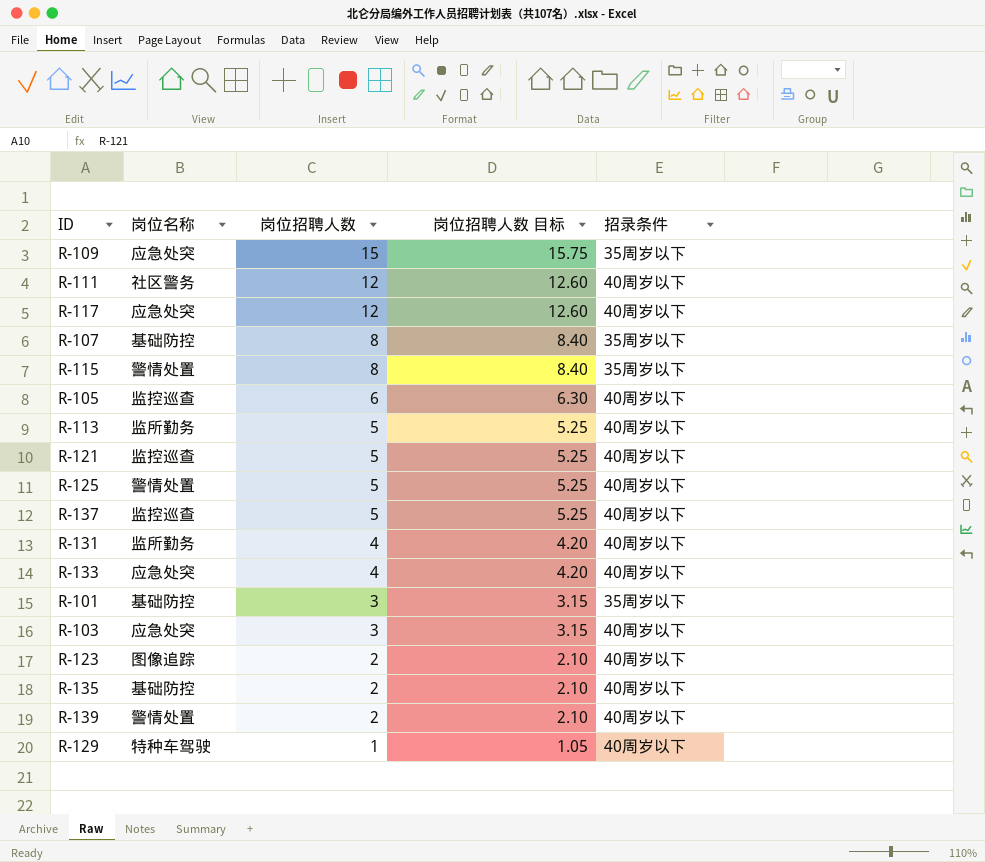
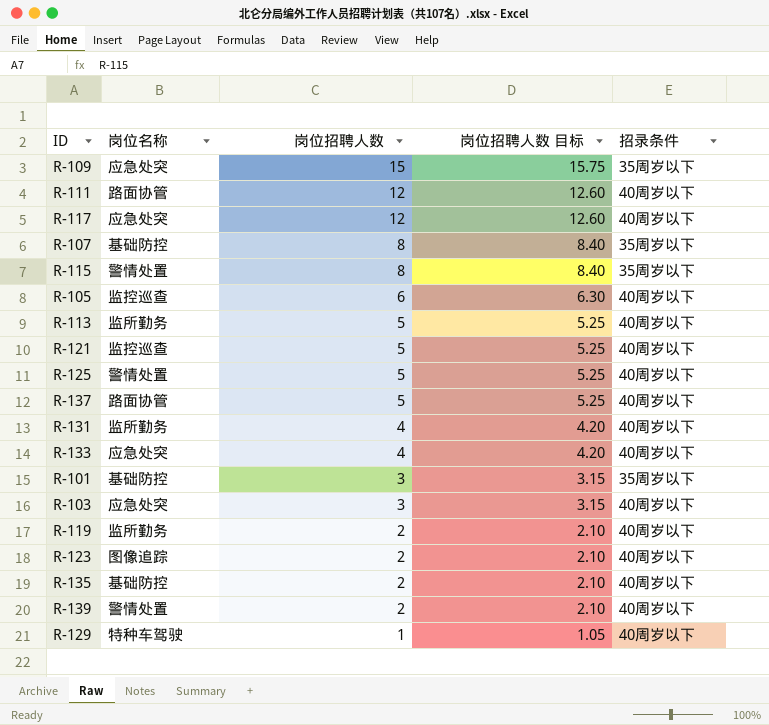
R-111 | 岗位名称: 社区警务 -> 路面协管
R-137 | 岗位名称: 监控巡查 -> 路面协管
row R-119: none -> 监所勤务 | 2 | 2.10 | 40周岁以下

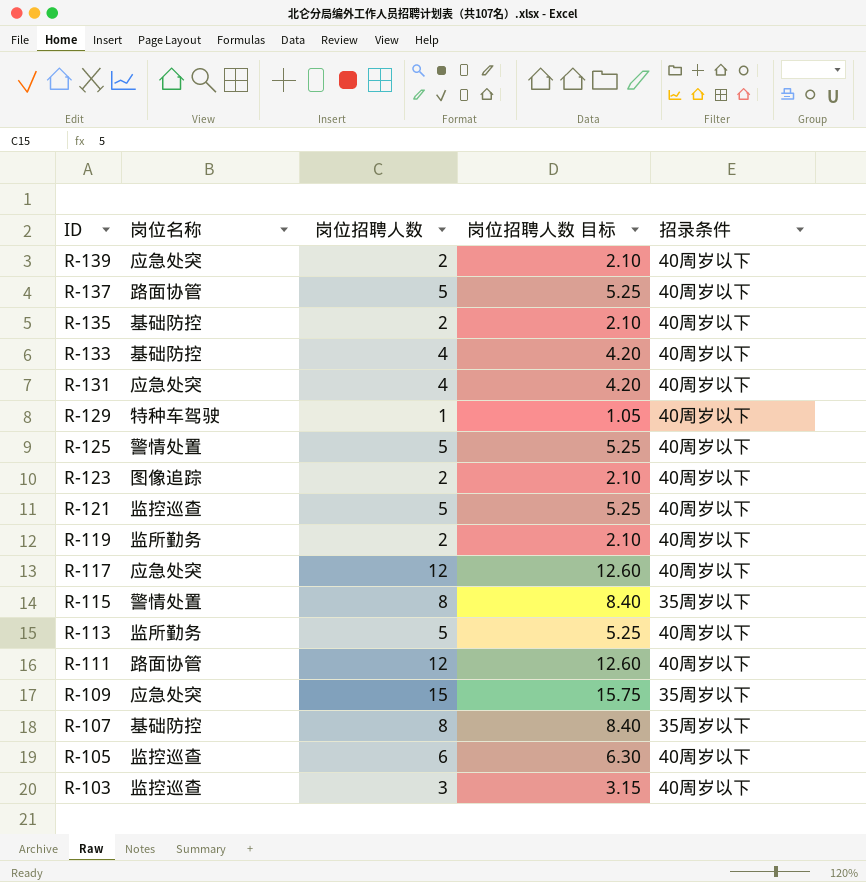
row order: 岗位招聘人数 descending -> ID descending
row R-101: 基础防控 | 3 | 3.15 | 35周岁以下 -> none
R-139 | 岗位名称: 警情处置 -> 应急处突
R-133 | 岗位名称: 应急处突 -> 基础防控
R-131 | 岗位名称: 监所勤务 -> 应急处突
R-103 | 岗位名称: 应急处突 -> 监控巡查

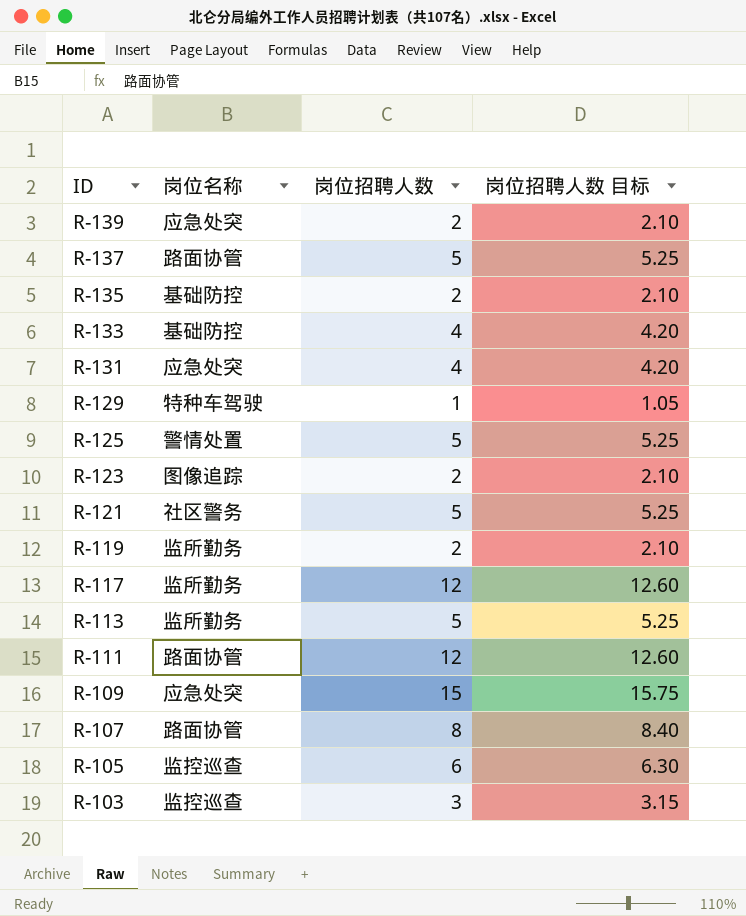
column 招录条件 | position: 5 -> none
row R-115: 警情处置 | 8 | 8.40 | 35周岁以下 -> none
R-121 | 岗位名称: 监控巡查 -> 社区警务
R-117 | 岗位名称: 应急处突 -> 监所勤务
R-107 | 岗位名称: 基础防控 -> 路面协管

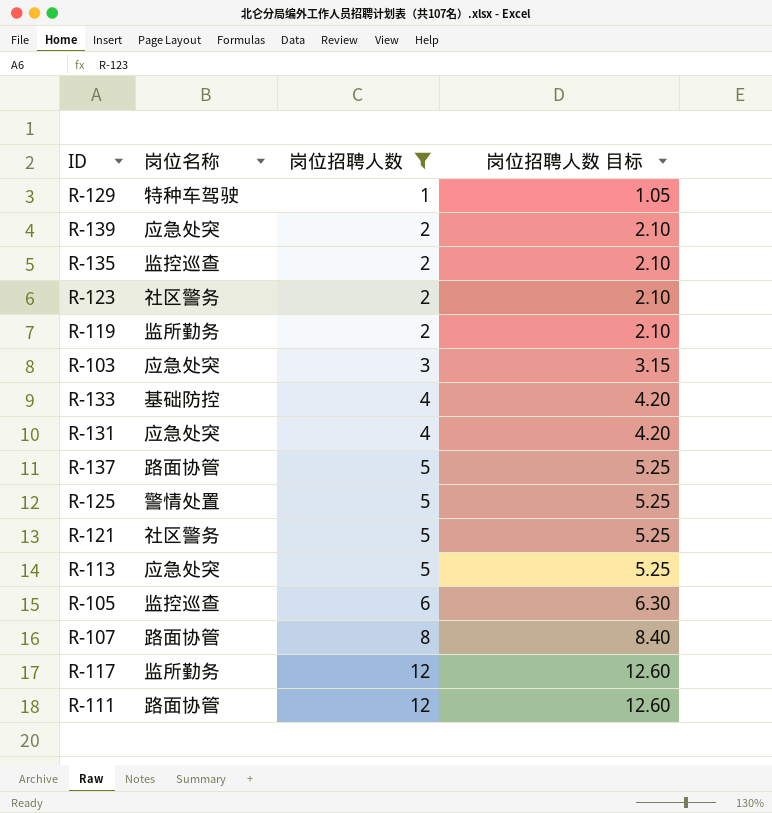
filter: none -> 岗位招聘人数 != 15
row order: ID descending -> 岗位招聘人数 ascending
R-135 | 岗位名称: 基础防控 -> 监控巡查
R-123 | 岗位名称: 图像追踪 -> 社区警务
R-103 | 岗位名称: 监控巡查 -> 应急处突
R-113 | 岗位名称: 监所勤务 -> 应急处突

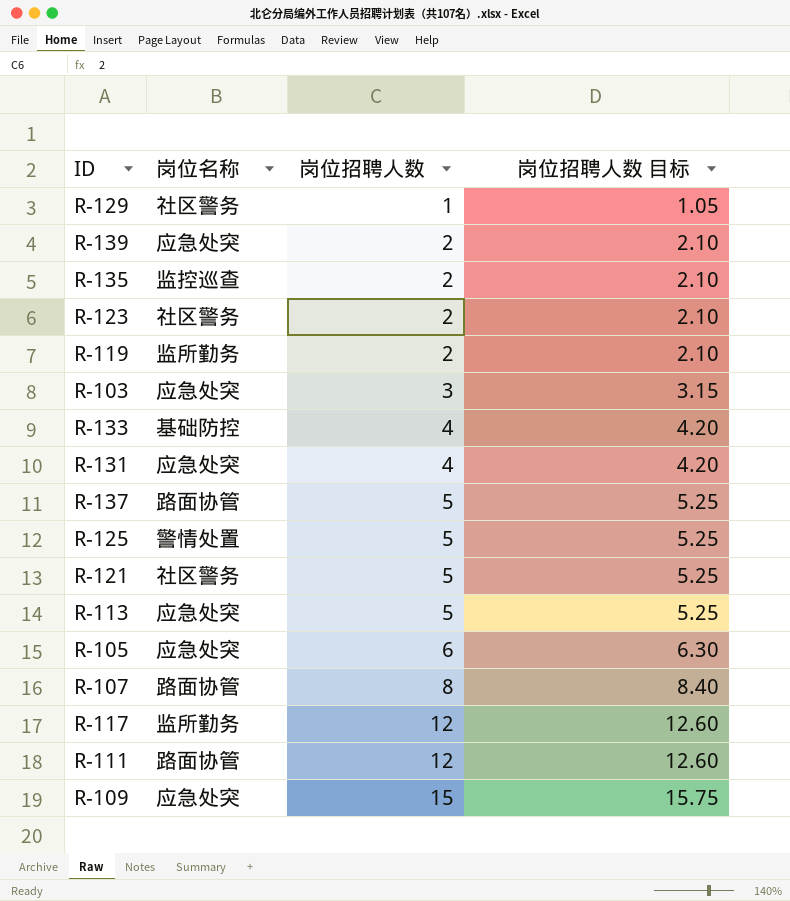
filter: 岗位招聘人数 != 15 -> none
R-129 | 岗位名称: 特种车驾驶 -> 社区警务
R-105 | 岗位名称: 监控巡查 -> 应急处突

